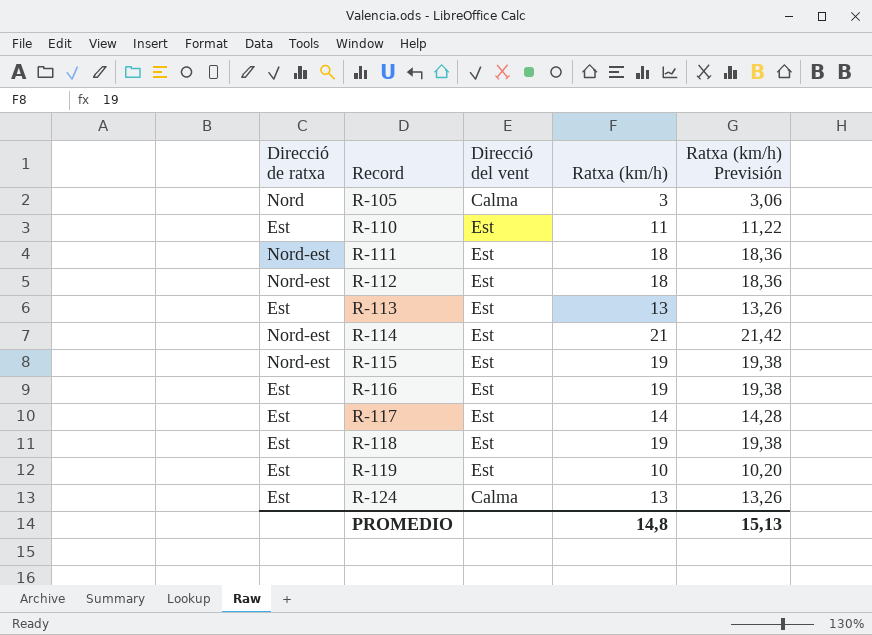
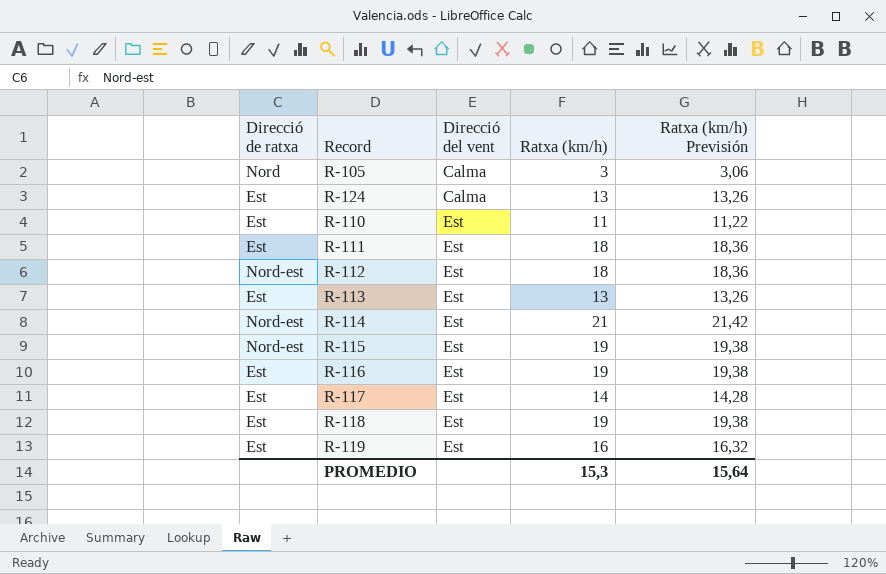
row order: Record ascending -> Direcció del vent ascending
R-111 | Direcció de ratxa: Nord-est -> Est
R-119 | Ratxa (km/h): 10 -> 16
R-119 | Ratxa (km/h) Previsión: 10,20 -> 16,32
PROMEDIO | Ratxa (km/h): 14,8 -> 15,3
PROMEDIO | Ratxa (km/h) Previsión: 15,13 -> 15,64

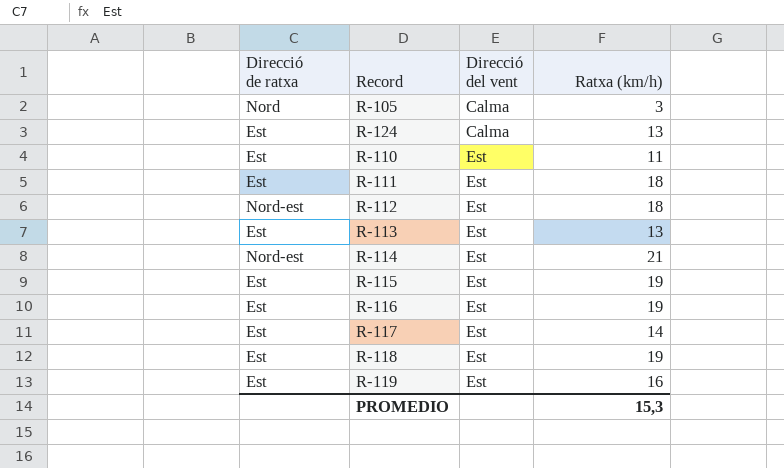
column Ratxa (km/h) Previsión | formula: [Ratxa (km/h)] * 1,02 -> none
R-115 | Direcció de ratxa: Nord-est -> Est

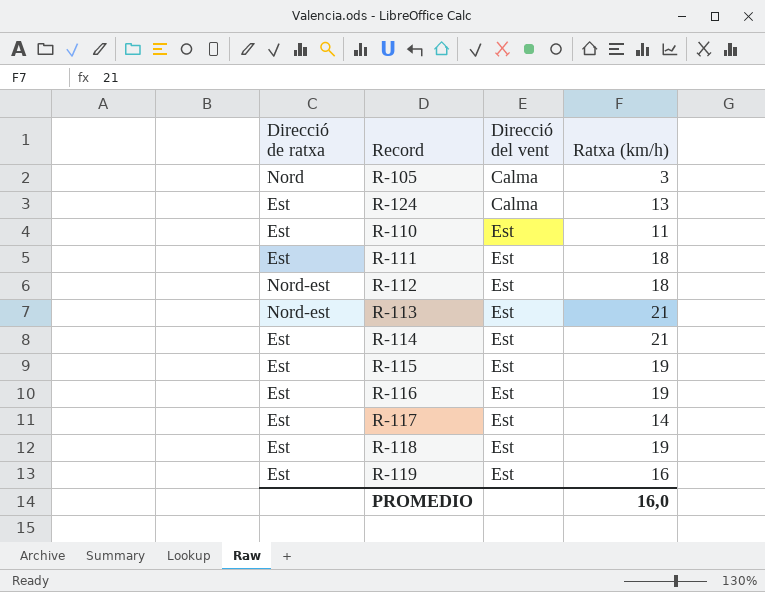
R-113 | Direcció de ratxa: Est -> Nord-est
R-113 | Ratxa (km/h): 13 -> 21
R-114 | Direcció de ratxa: Nord-est -> Est
PROMEDIO | Ratxa (km/h): 15,3 -> 16,0

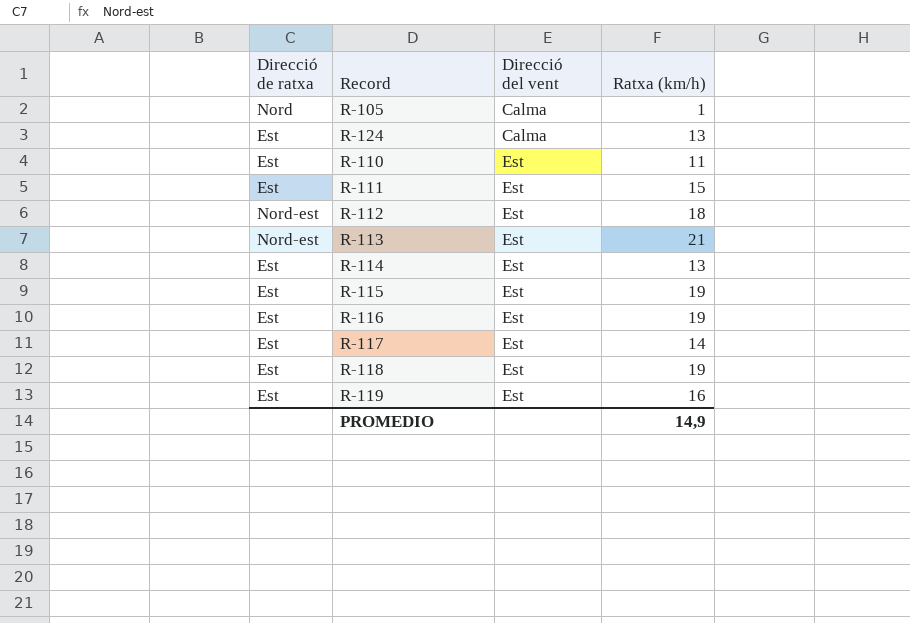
R-105 | Ratxa (km/h): 3 -> 1
R-111 | Ratxa (km/h): 18 -> 15
R-114 | Ratxa (km/h): 21 -> 13
PROMEDIO | Ratxa (km/h): 16,0 -> 14,9

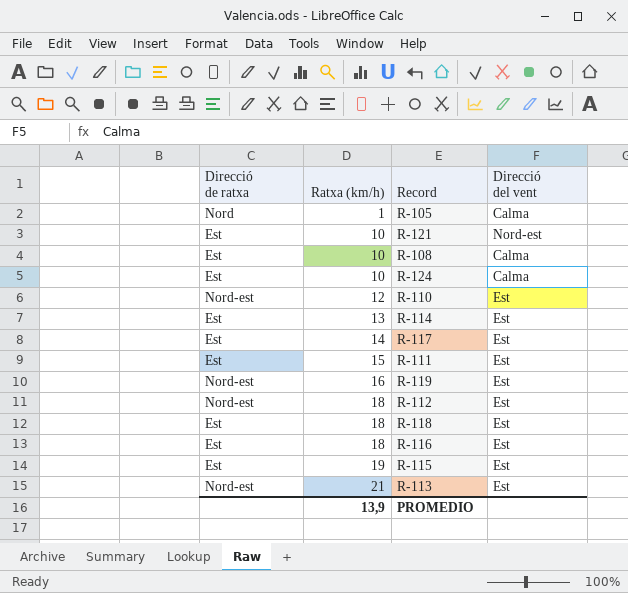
row order: Direcció del vent ascending -> Ratxa (km/h) ascending
column Ratxa (km/h) | position: 4 -> 2
row R-121: none -> Est | 10 | Nord-est
row R-108: none -> Est | 10 | Calma
R-124 | Ratxa (km/h): 13 -> 10
R-110 | Direcció de ratxa: Est -> Nord-est
R-110 | Ratxa (km/h): 11 -> 12
R-119 | Direcció de ratxa: Est -> Nord-est
R-118 | Ratxa (km/h): 19 -> 18
R-116 | Ratxa (km/h): 19 -> 18
PROMEDIO | Ratxa (km/h): 14,9 -> 13,9

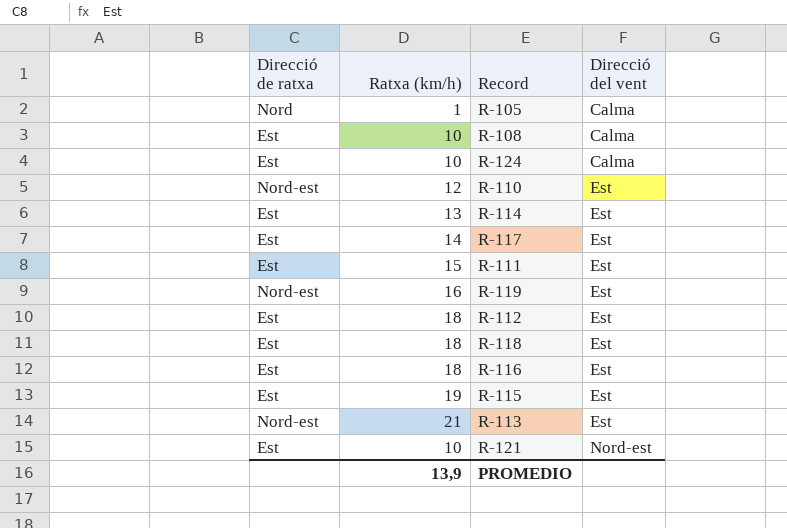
row order: Ratxa (km/h) ascending -> Direcció del vent ascending
R-112 | Direcció de ratxa: Nord-est -> Est

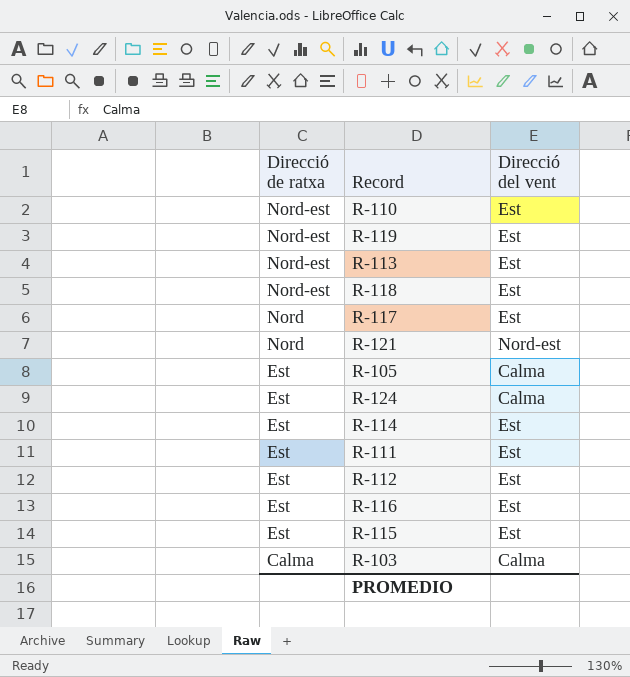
row order: Direcció del vent ascending -> Direcció de ratxa descending
column Ratxa (km/h) | position: 2 -> none
row R-108: Est | 10 | Calma -> none
R-118 | Direcció de ratxa: Est -> Nord-est
R-117 | Direcció de ratxa: Est -> Nord
R-121 | Direcció de ratxa: Est -> Nord
R-105 | Direcció de ratxa: Nord -> Est
row R-103: none -> Calma | Calma

